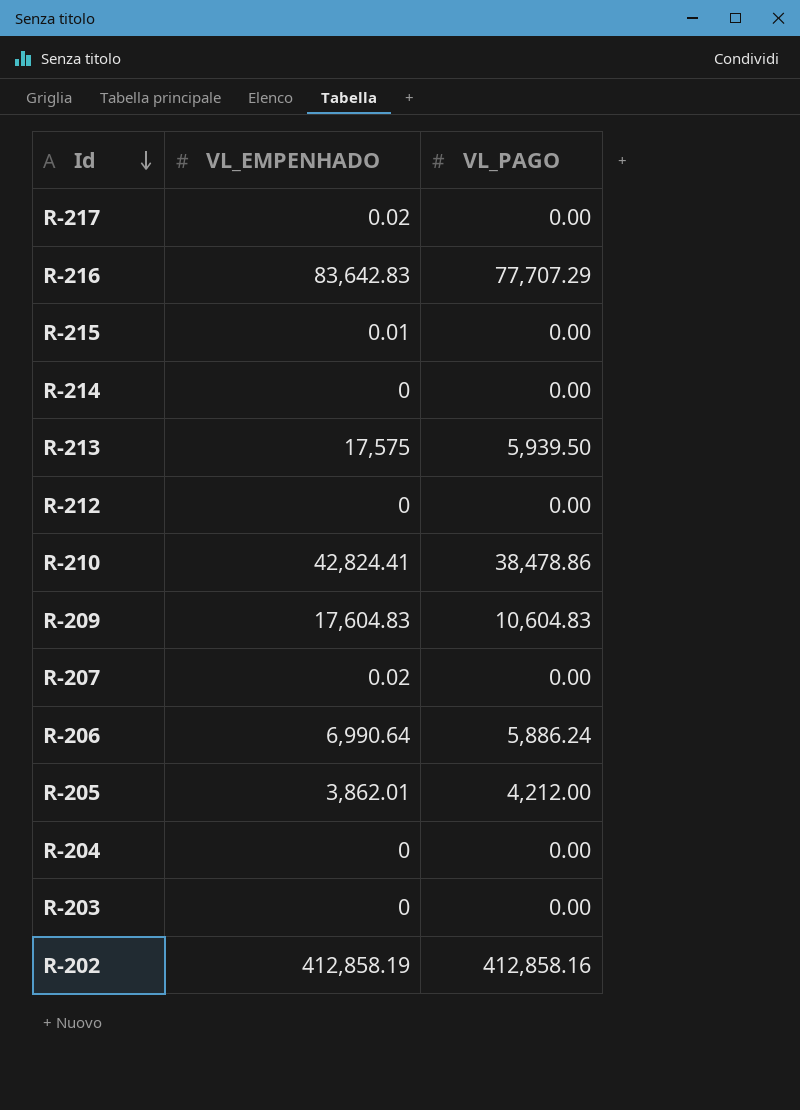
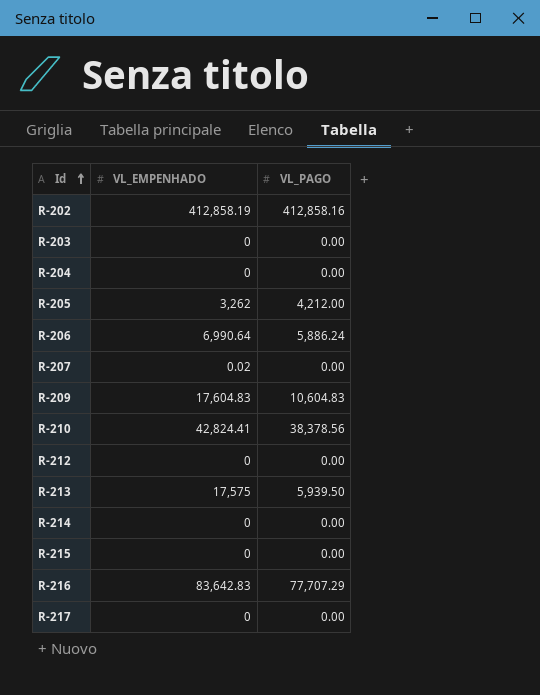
row order: Id descending -> Id ascending
R-205 | VL_EMPENHADO: 3,862.01 -> 3,262
R-210 | VL_PAGO: 38,478.86 -> 38,378.56
R-215 | VL_EMPENHADO: 0.01 -> 0
R-217 | VL_EMPENHADO: 0.02 -> 0

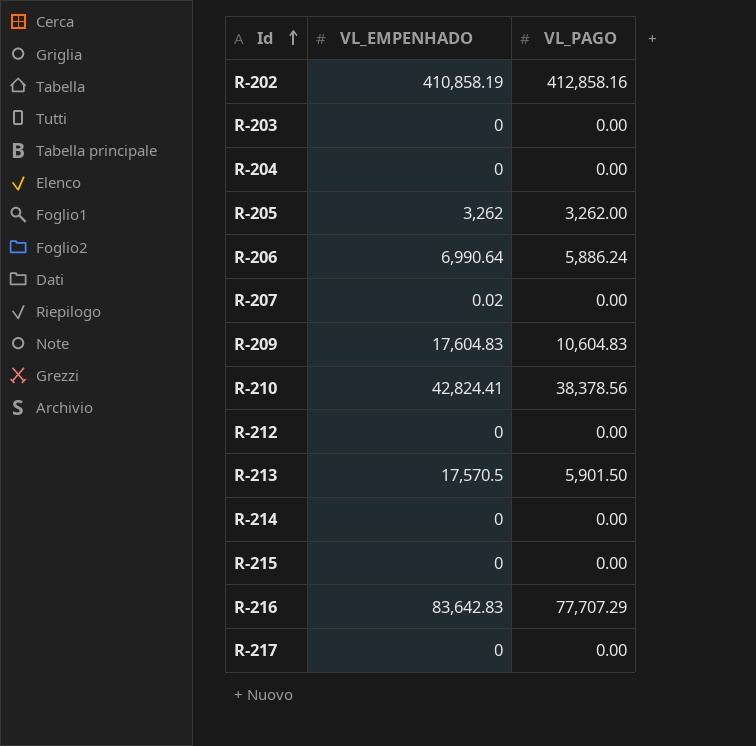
R-202 | VL_EMPENHADO: 412,858.19 -> 410,858.19
R-205 | VL_PAGO: 4,212.00 -> 3,262.00
R-213 | VL_EMPENHADO: 17,575 -> 17,570.5
R-213 | VL_PAGO: 5,939.50 -> 5,901.50

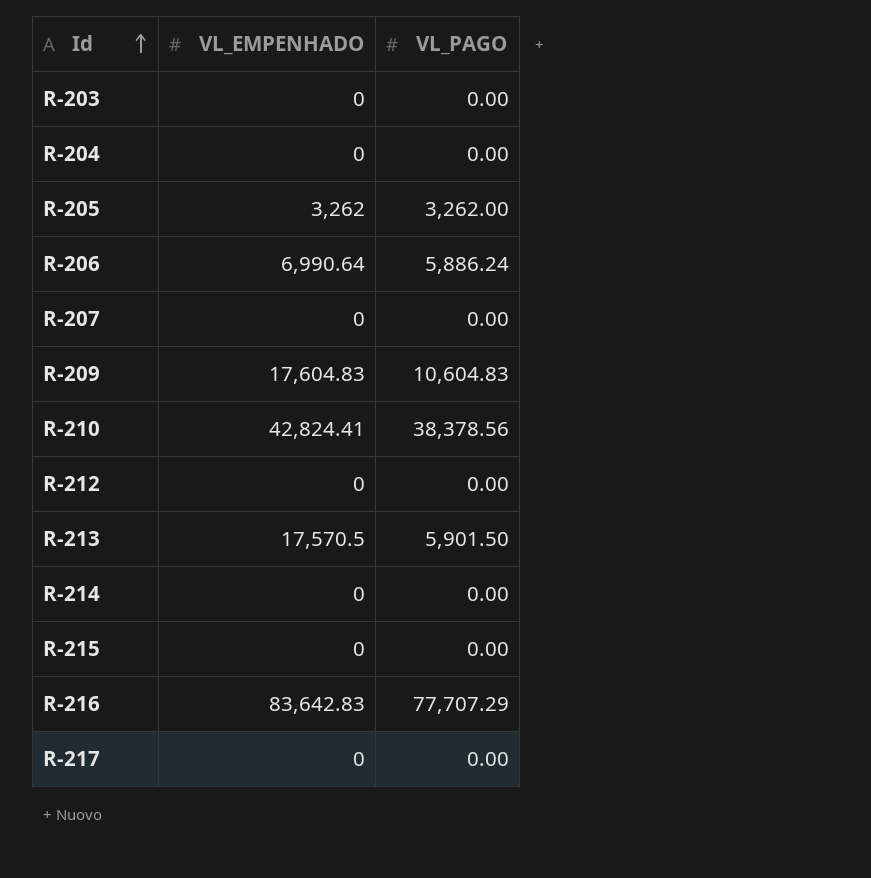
row R-202: 410,858.19 | 412,858.16 -> none
R-207 | VL_EMPENHADO: 0.02 -> 0

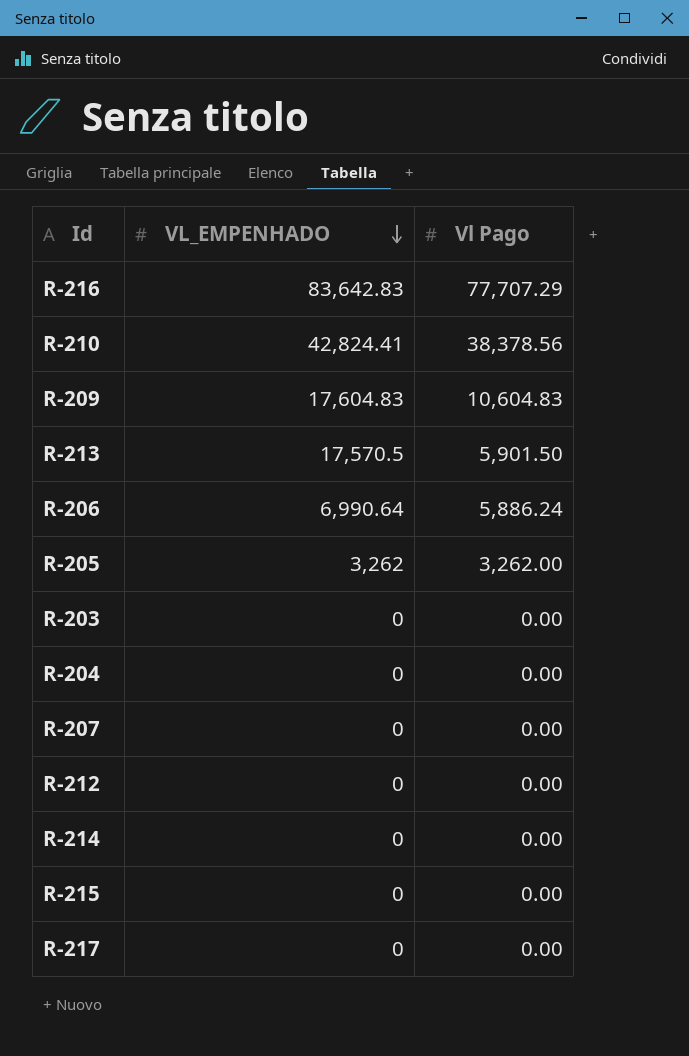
row order: Id ascending -> VL_EMPENHADO descending
column name: VL_PAGO -> Vl Pago

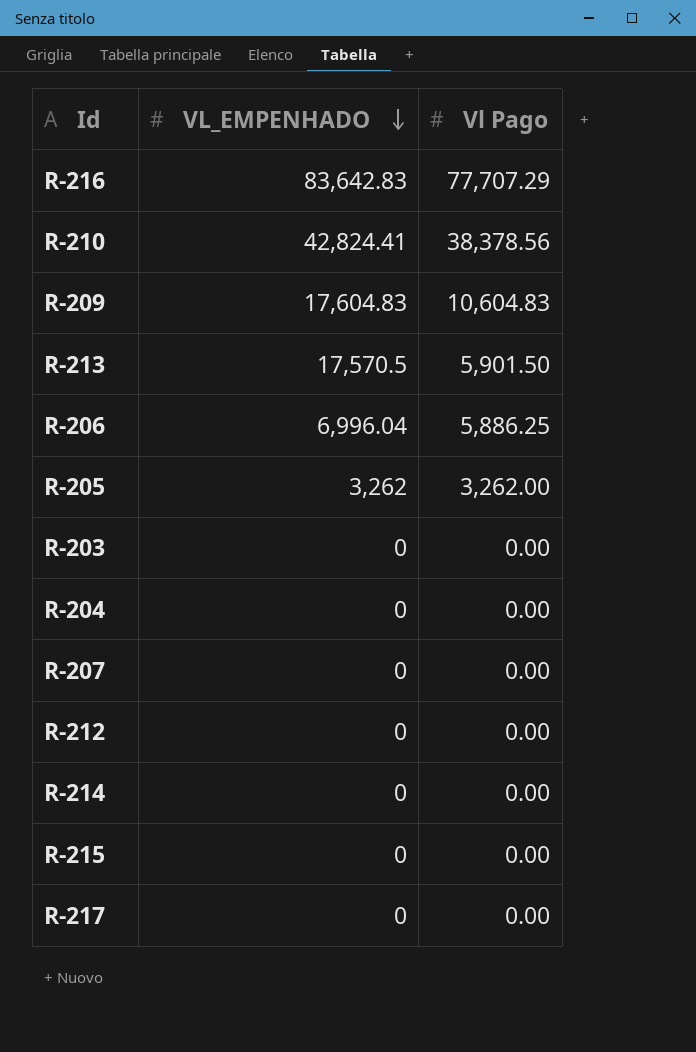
R-206 | VL_EMPENHADO: 6,990.64 -> 6,996.04
R-206 | Vl Pago: 5,886.24 -> 5,886.25

